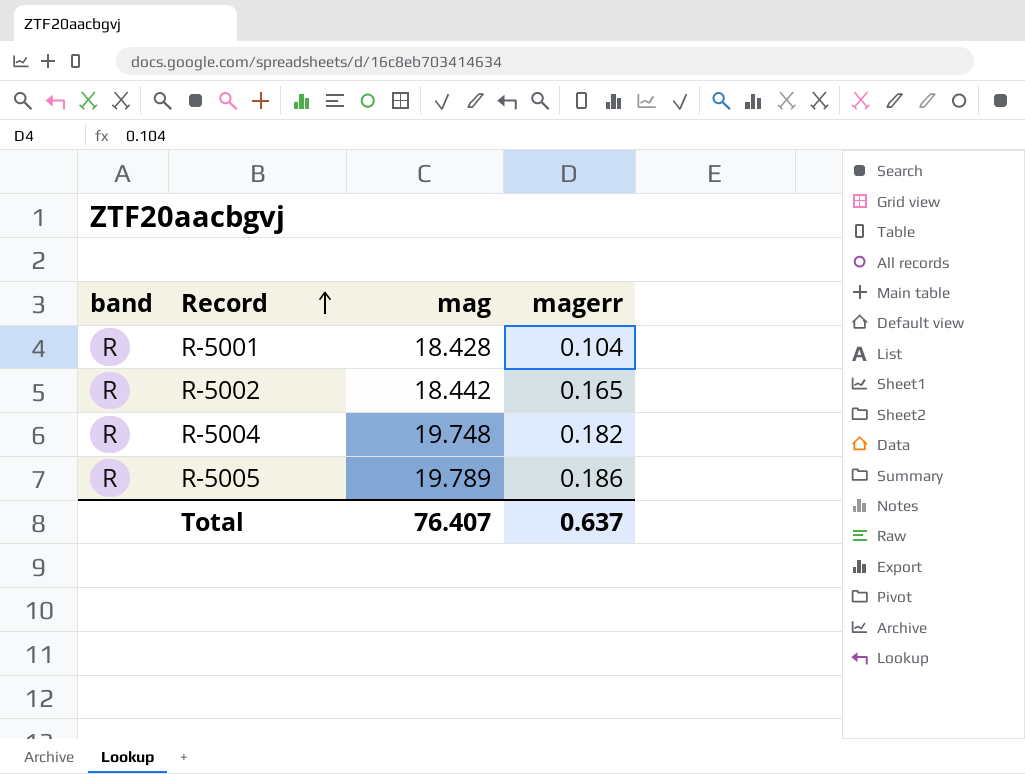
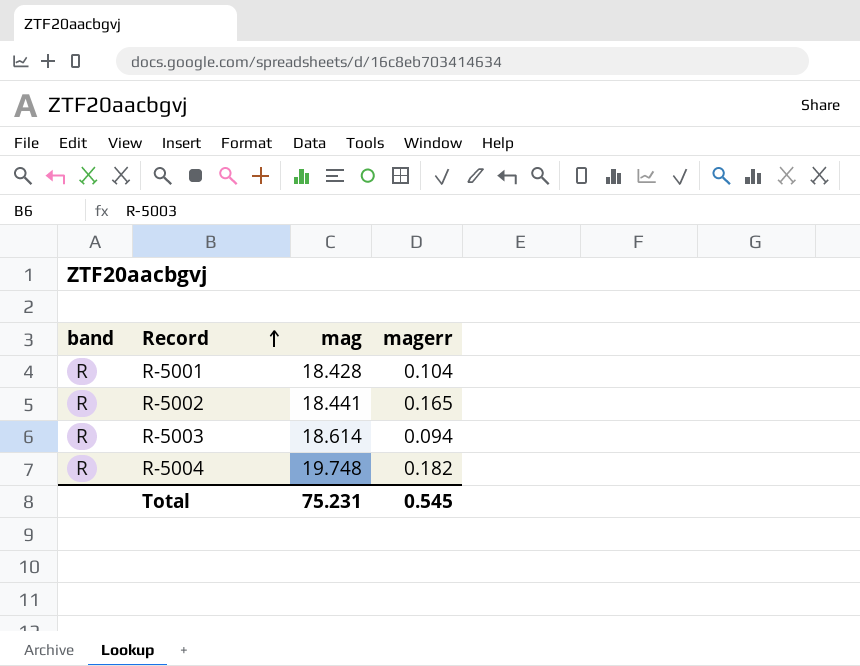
row R-5005: R | 19.789 | 0.186 -> none
R-5002 | mag: 18.442 -> 18.441
row R-5003: none -> R | 18.614 | 0.094
Total | mag: 76.407 -> 75.231
Total | magerr: 0.637 -> 0.545

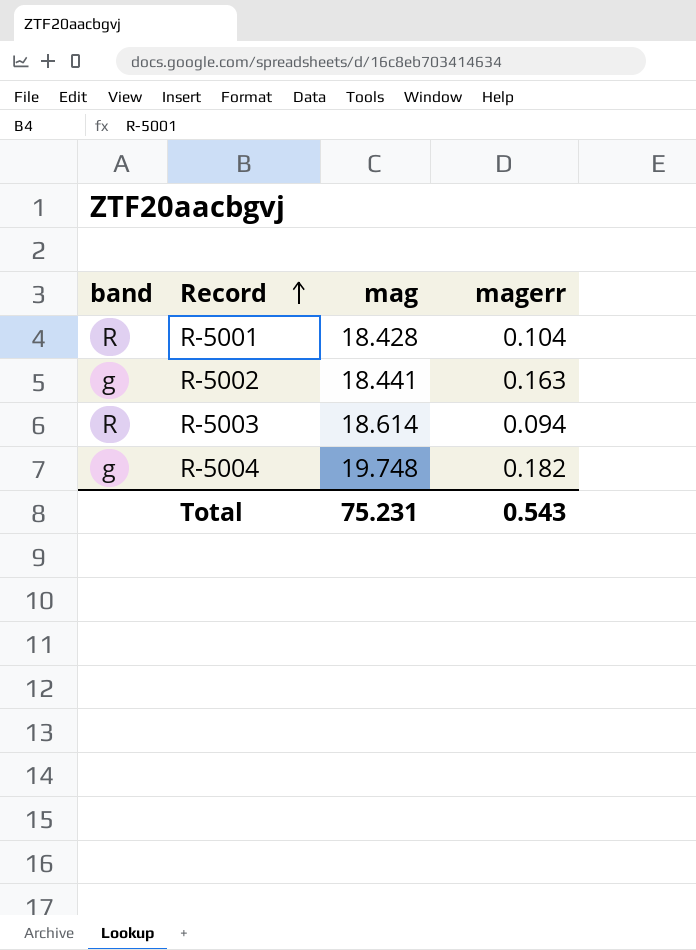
R-5002 | band: R -> g
R-5002 | magerr: 0.165 -> 0.163
R-5004 | band: R -> g
Total | magerr: 0.545 -> 0.543

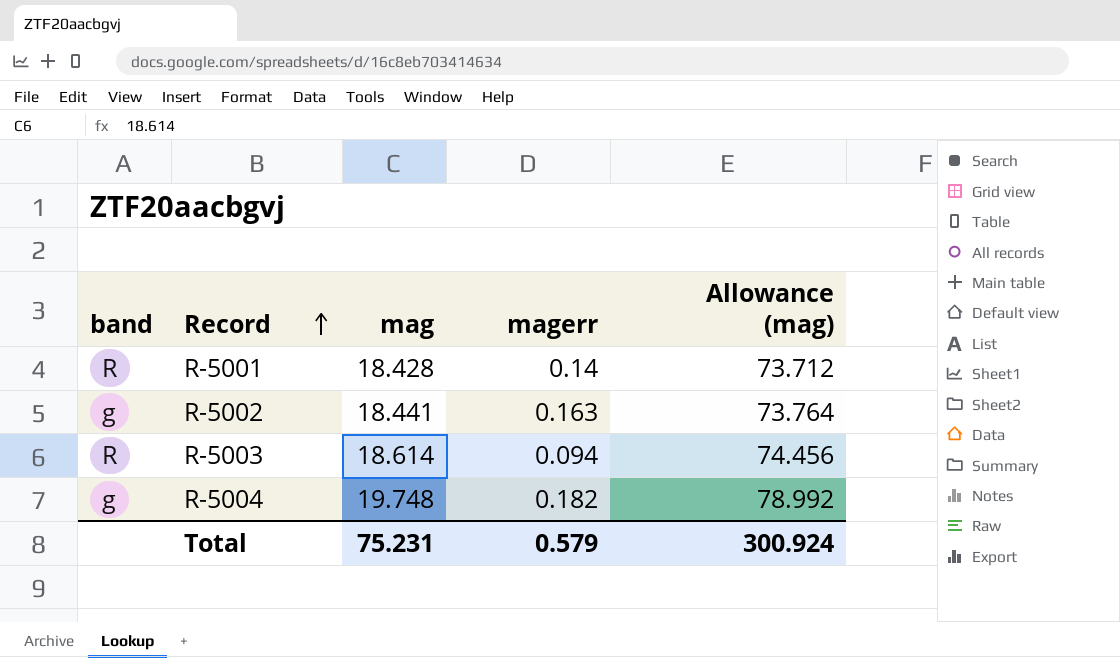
column Allowance (mag) | formula: none -> [mag] * 4
R-5001 | magerr: 0.104 -> 0.14
Total | magerr: 0.543 -> 0.579

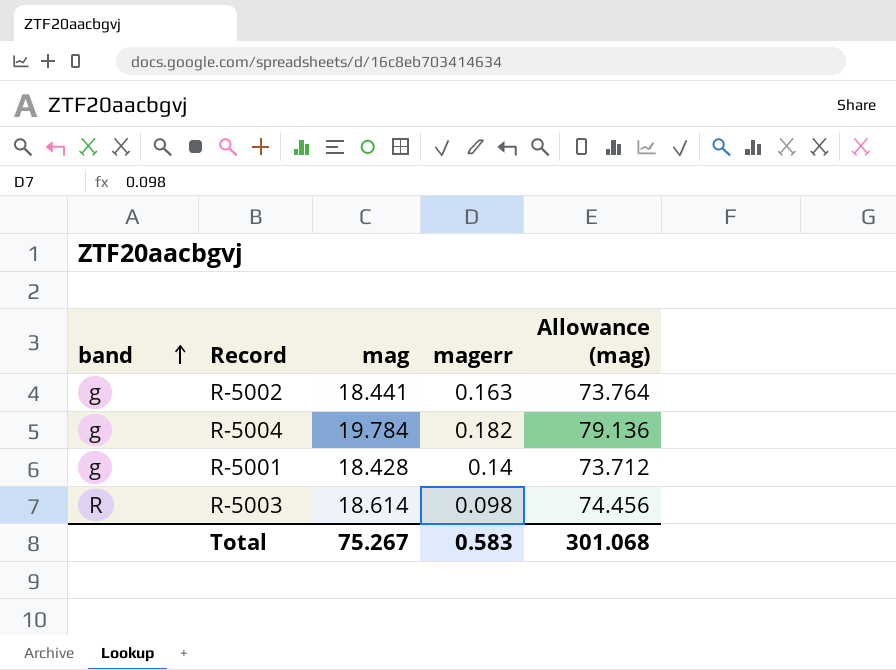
row order: Record ascending -> band ascending
R-5004 | mag: 19.748 -> 19.784
R-5004 | Allowance (mag): 78.992 -> 79.136
R-5001 | band: R -> g
R-5003 | magerr: 0.094 -> 0.098
Total | mag: 75.231 -> 75.267
Total | magerr: 0.579 -> 0.583
Total | Allowance (mag): 300.924 -> 301.068

